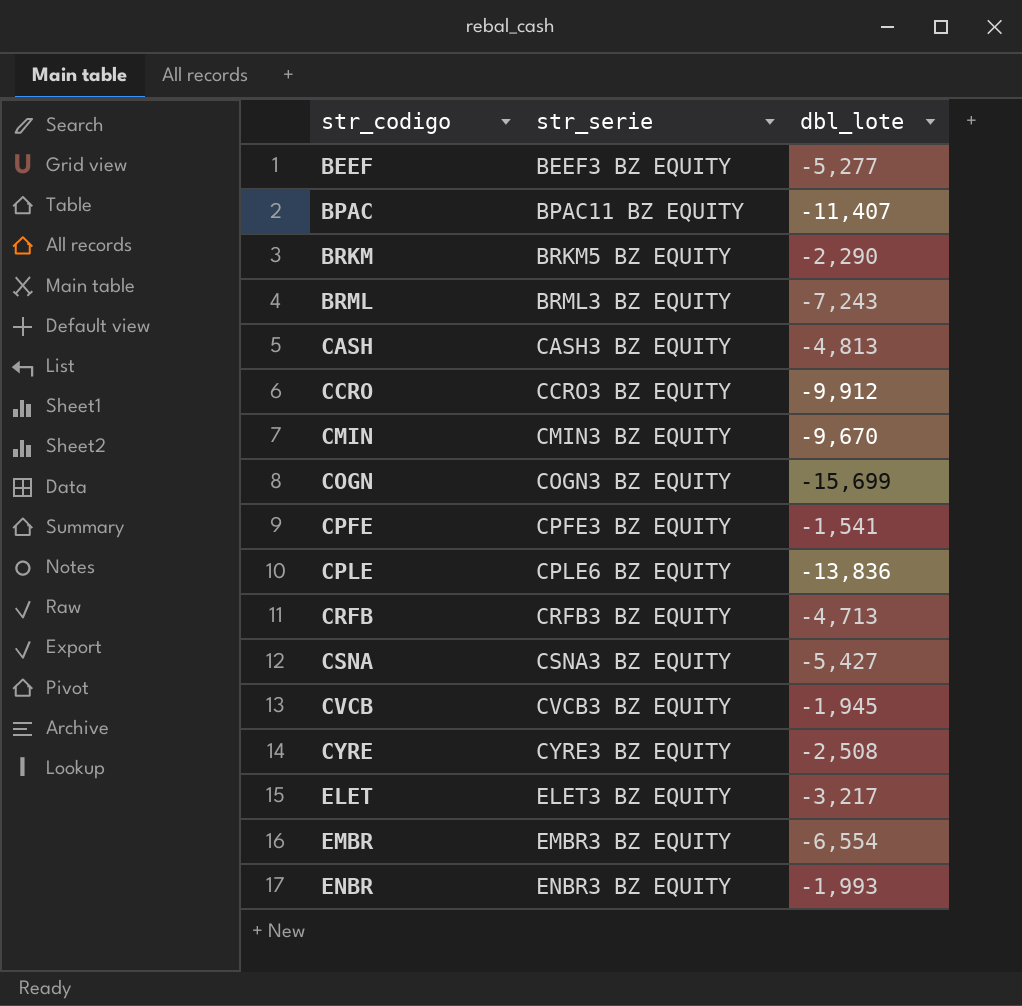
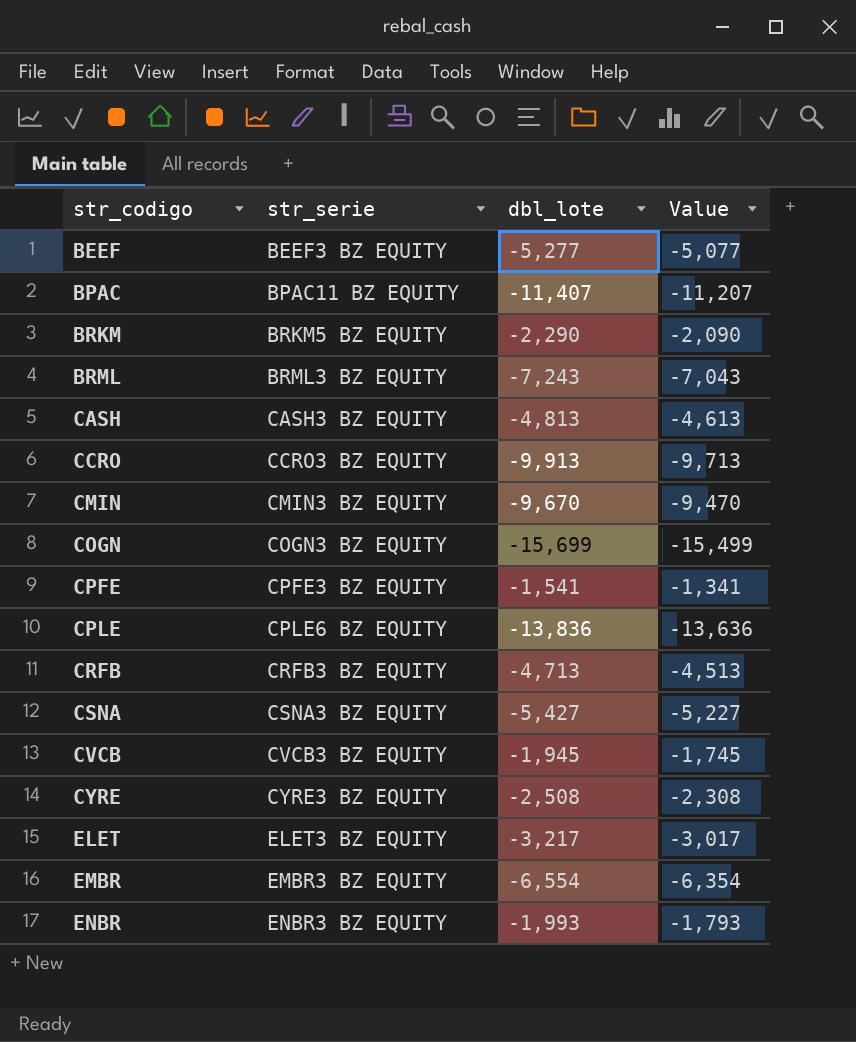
column Value | formula: none -> [dbl_lote] + 200
CCRO | dbl_lote: -9,912 -> -9,913

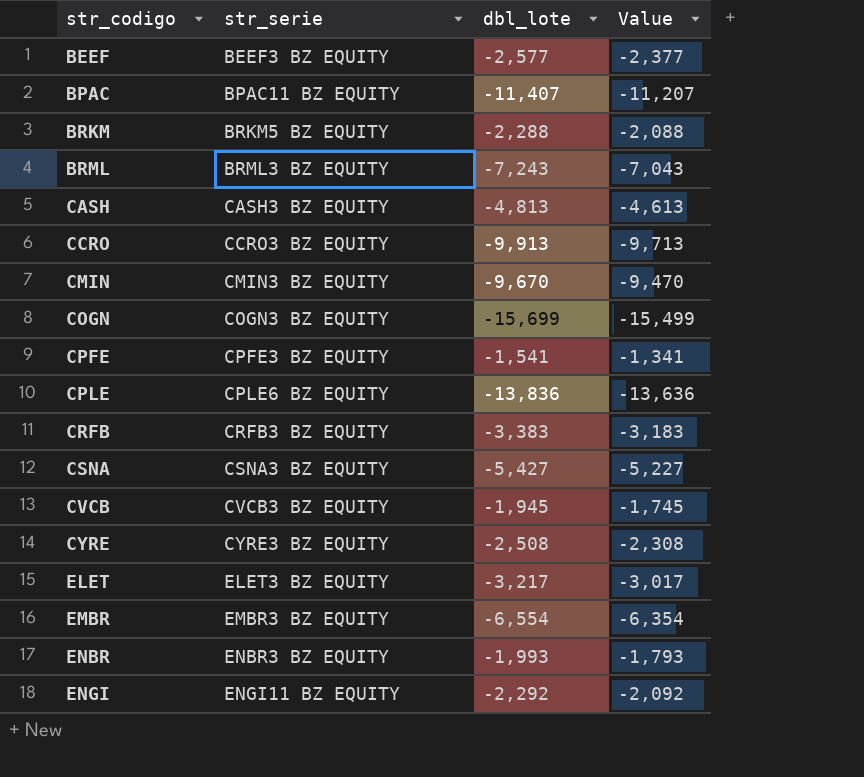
BEEF | dbl_lote: -5,277 -> -2,577
BEEF | Value: -5,077 -> -2,377
BRKM | dbl_lote: -2,290 -> -2,288
BRKM | Value: -2,090 -> -2,088
CRFB | dbl_lote: -4,713 -> -3,383
CRFB | Value: -4,513 -> -3,183
row ENGI: none -> ENGI11 BZ EQUITY | -2,292 | -2,092

